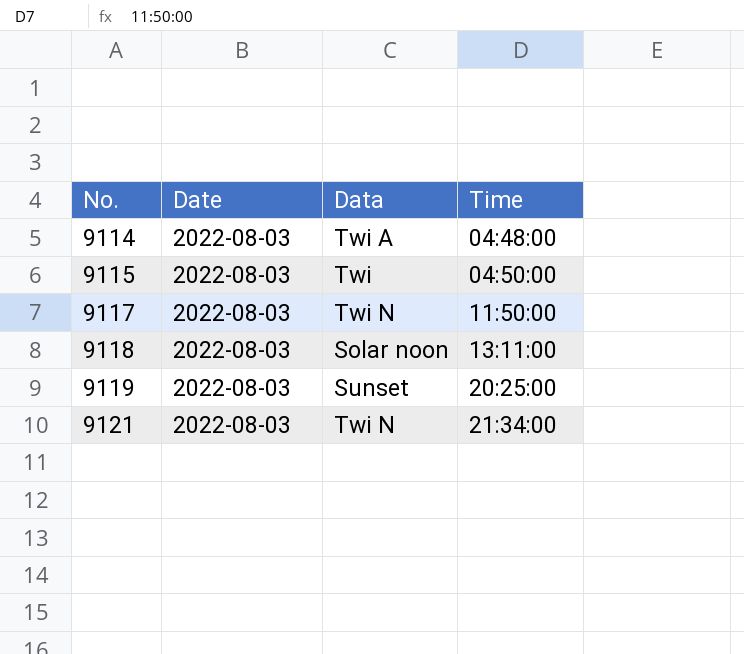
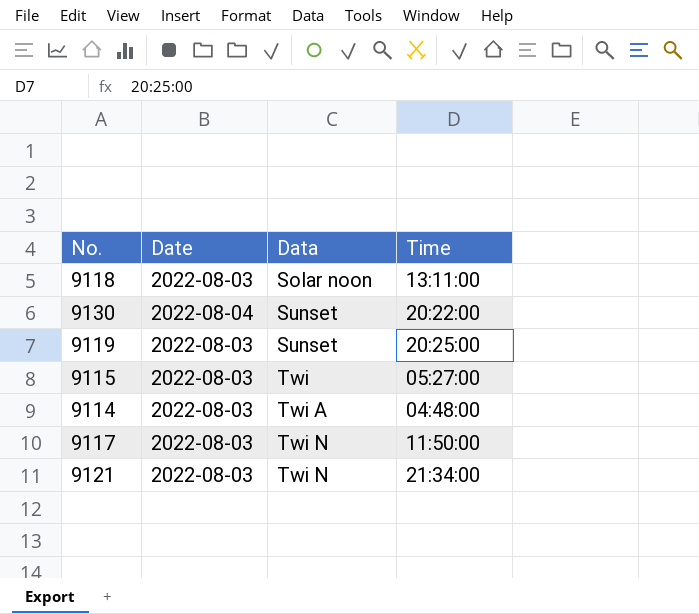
row order: No. ascending -> Data ascending
row 9130: none -> 2022-08-04 | Sunset | 20:22:00
9115 | Time: 04:50:00 -> 05:27:00

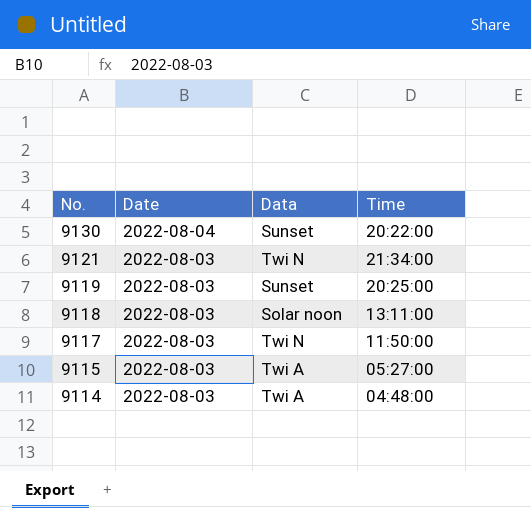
row order: Data ascending -> No. descending
9115 | Data: Twi -> Twi A

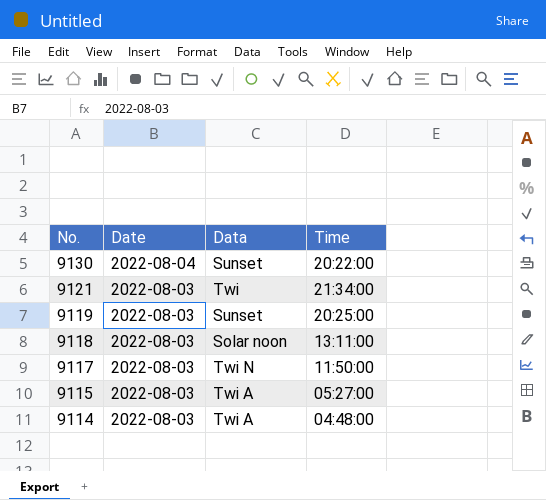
9121 | Data: Twi N -> Twi

